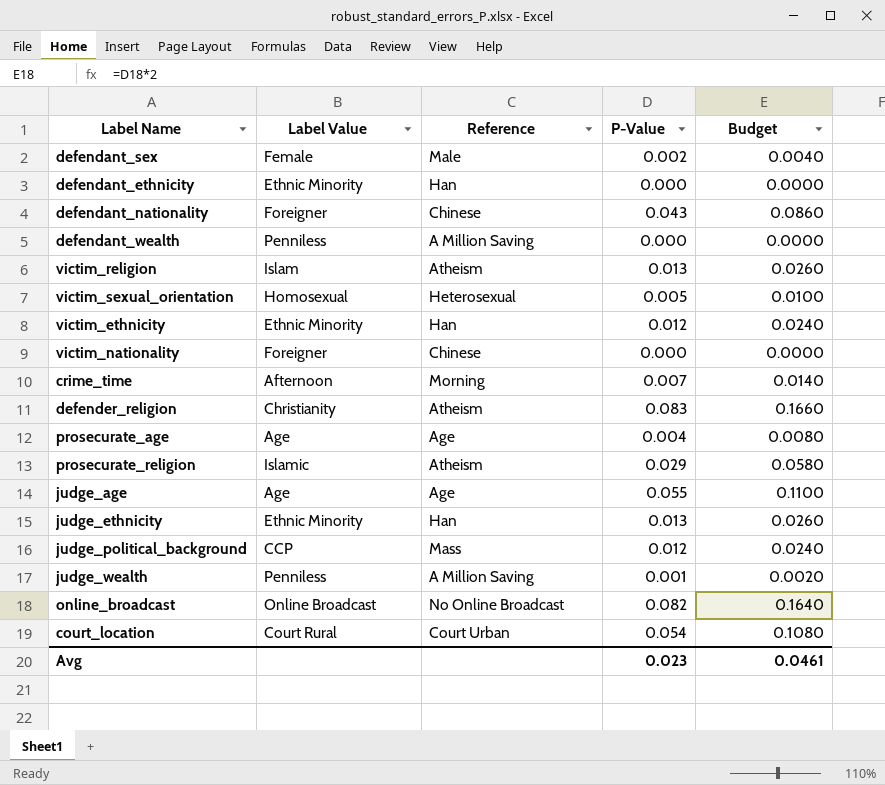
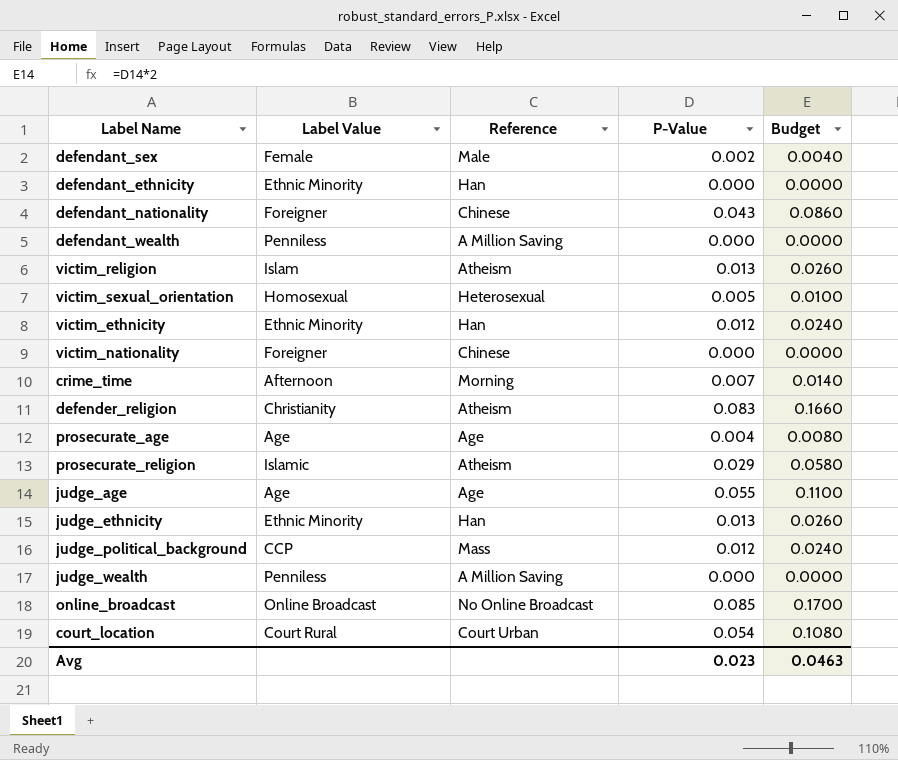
judge_wealth | P-Value: 0.001 -> 0.000
judge_wealth | Budget: 0.0020 -> 0.0000
online_broadcast | P-Value: 0.082 -> 0.085
online_broadcast | Budget: 0.1640 -> 0.1700
Avg | Budget: 0.0461 -> 0.0463

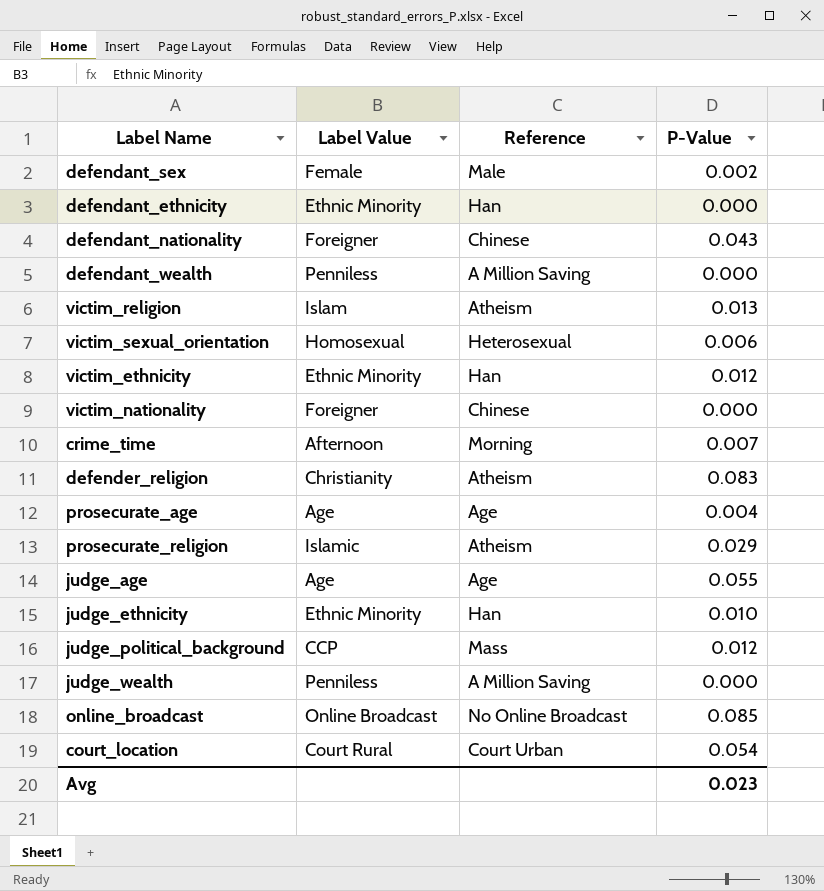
column Budget | formula: [P-Value] * 2 -> none
victim_sexual_orientation | P-Value: 0.005 -> 0.006
judge_ethnicity | P-Value: 0.013 -> 0.010

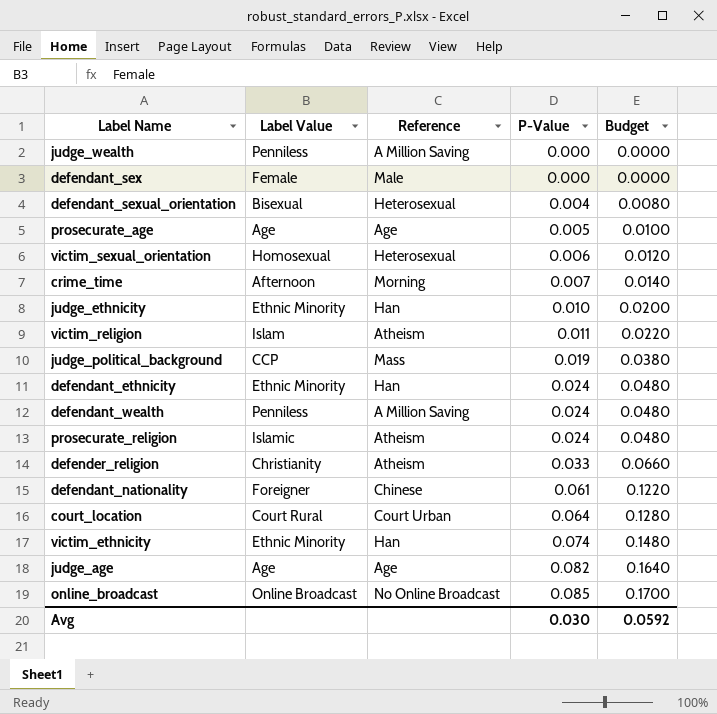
row order: none -> P-Value ascending
column Budget | formula: none -> [P-Value] * 2
row victim_nationality: Foreigner | Chinese | 0.000 -> none
defendant_sex | P-Value: 0.002 -> 0.000
row defendant_sexual_orientation: none -> Bisexual | Heterosexual | 0.004 | 0.0080
prosecurate_age | P-Value: 0.004 -> 0.005
victim_religion | P-Value: 0.013 -> 0.011
judge_political_background | P-Value: 0.012 -> 0.019
defendant_ethnicity | P-Value: 0.000 -> 0.024
defendant_wealth | P-Value: 0.000 -> 0.024
prosecurate_religion | P-Value: 0.029 -> 0.024
defender_religion | P-Value: 0.083 -> 0.033
defendant_nationality | P-Value: 0.043 -> 0.061
court_location | P-Value: 0.054 -> 0.064
victim_ethnicity | P-Value: 0.012 -> 0.074
judge_age | P-Value: 0.055 -> 0.082
Avg | P-Value: 0.023 -> 0.030

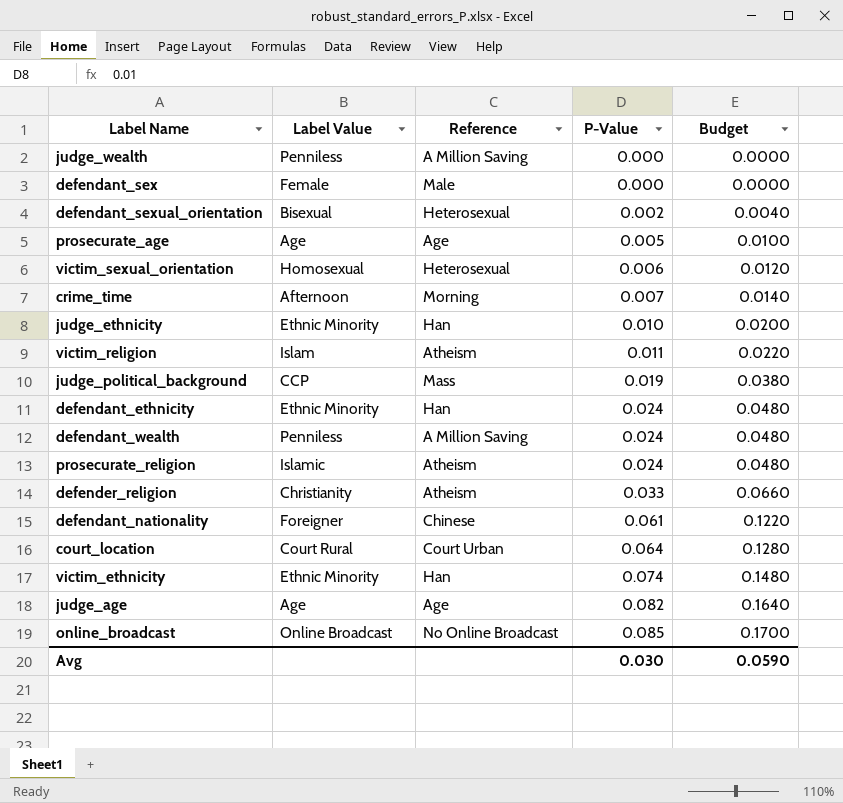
defendant_sexual_orientation | P-Value: 0.004 -> 0.002
defendant_sexual_orientation | Budget: 0.0080 -> 0.0040
Avg | Budget: 0.0592 -> 0.0590

